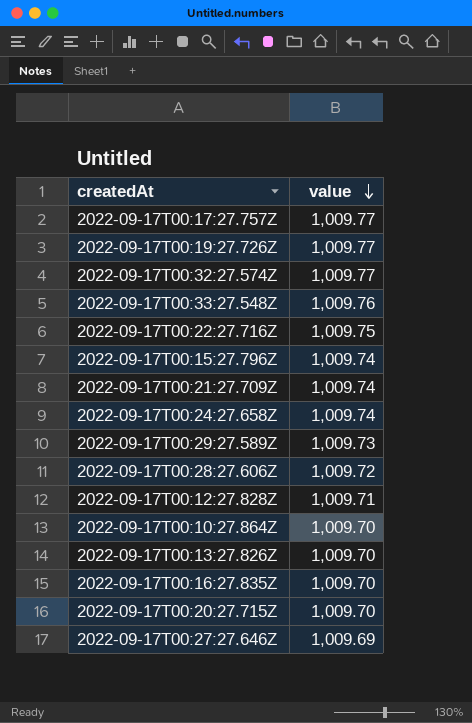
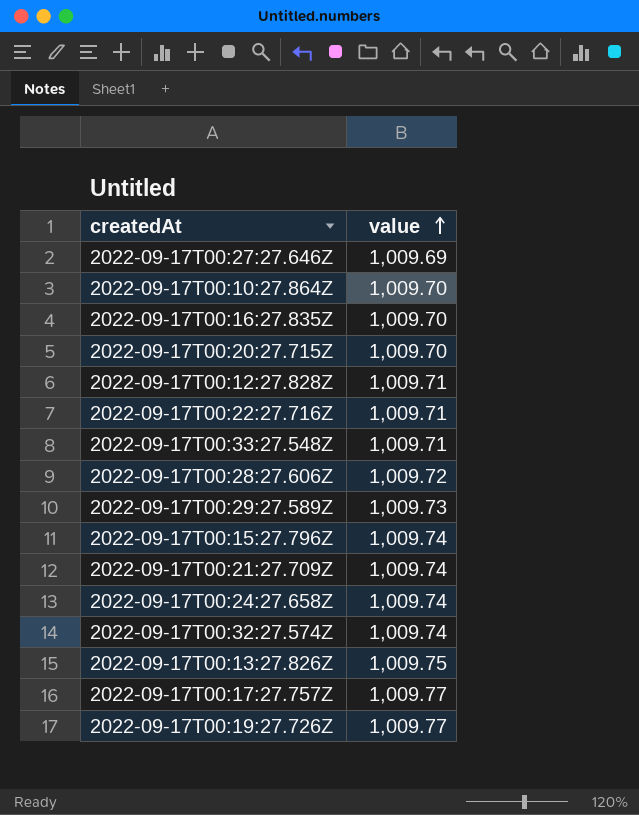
row order: value descending -> value ascending
2022-09-17T00:22:27.716Z | value: 1,009.75 -> 1,009.71
2022-09-17T00:33:27.548Z | value: 1,009.76 -> 1,009.71
2022-09-17T00:32:27.574Z | value: 1,009.77 -> 1,009.74
2022-09-17T00:13:27.826Z | value: 1,009.70 -> 1,009.75

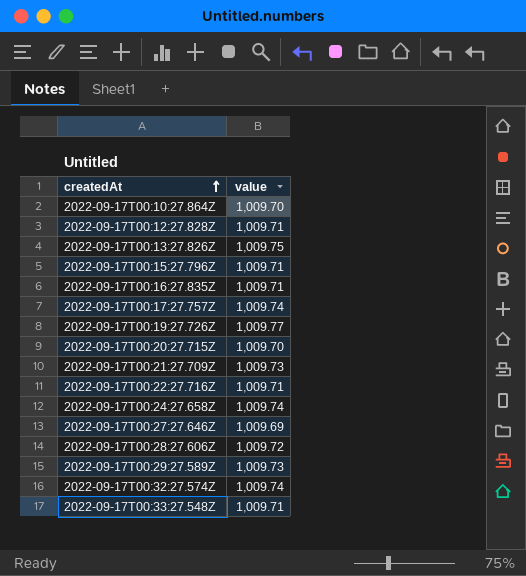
row order: value ascending -> createdAt ascending
2022-09-17T00:15:27.796Z | value: 1,009.74 -> 1,009.71
2022-09-17T00:16:27.835Z | value: 1,009.70 -> 1,009.71
2022-09-17T00:17:27.757Z | value: 1,009.77 -> 1,009.74
2022-09-17T00:21:27.709Z | value: 1,009.74 -> 1,009.73

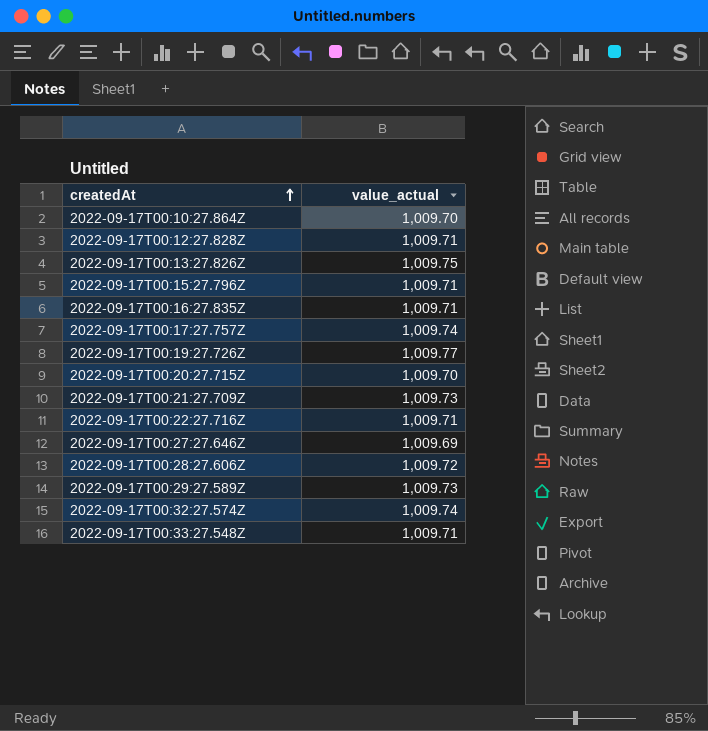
column name: value -> value_actual
row 2022-09-17T00:24:27.658Z: 1,009.74 -> none

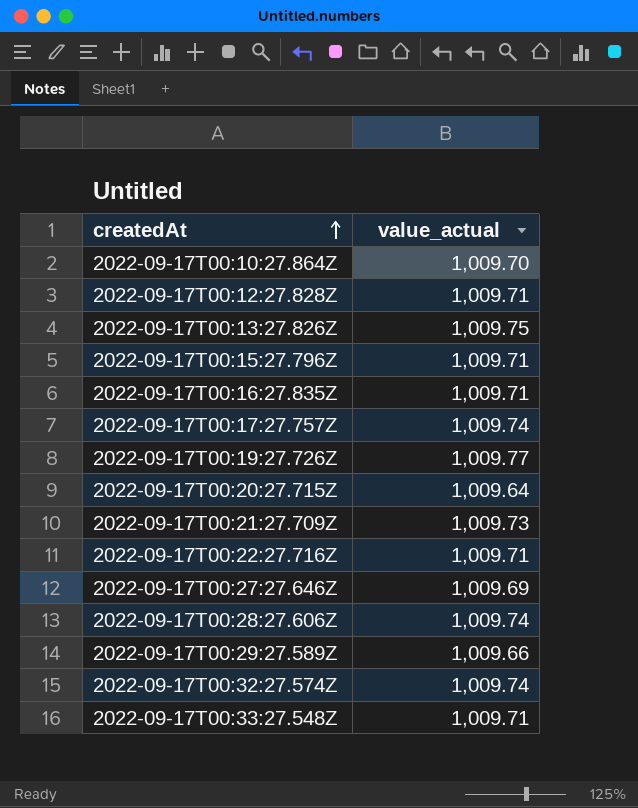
2022-09-17T00:20:27.715Z | value_actual: 1,009.70 -> 1,009.64
2022-09-17T00:28:27.606Z | value_actual: 1,009.72 -> 1,009.74
2022-09-17T00:29:27.589Z | value_actual: 1,009.73 -> 1,009.66

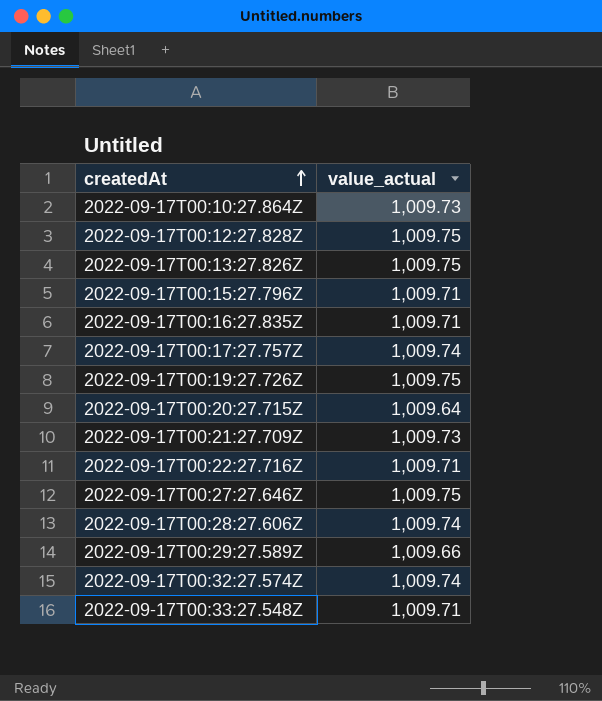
2022-09-17T00:10:27.864Z | value_actual: 1,009.70 -> 1,009.73
2022-09-17T00:12:27.828Z | value_actual: 1,009.71 -> 1,009.75
2022-09-17T00:19:27.726Z | value_actual: 1,009.77 -> 1,009.75
2022-09-17T00:27:27.646Z | value_actual: 1,009.69 -> 1,009.75

